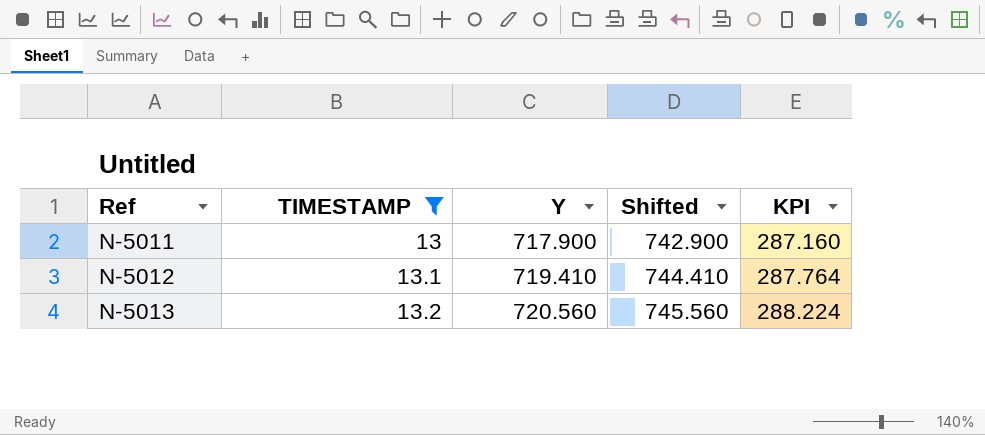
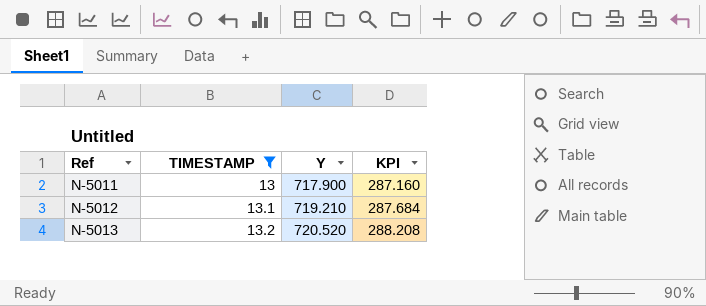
column Shifted | formula: [Y] + 25 -> none
N-5012 | Y: 719.410 -> 719.210
N-5012 | KPI: 287.764 -> 287.684
N-5013 | Y: 720.560 -> 720.520
N-5013 | KPI: 288.224 -> 288.208

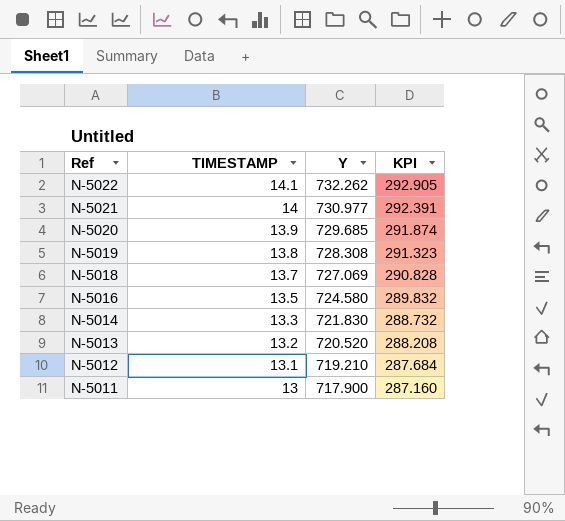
filter: TIMESTAMP <= 13.2 -> none
row order: Ref ascending -> Ref descending

